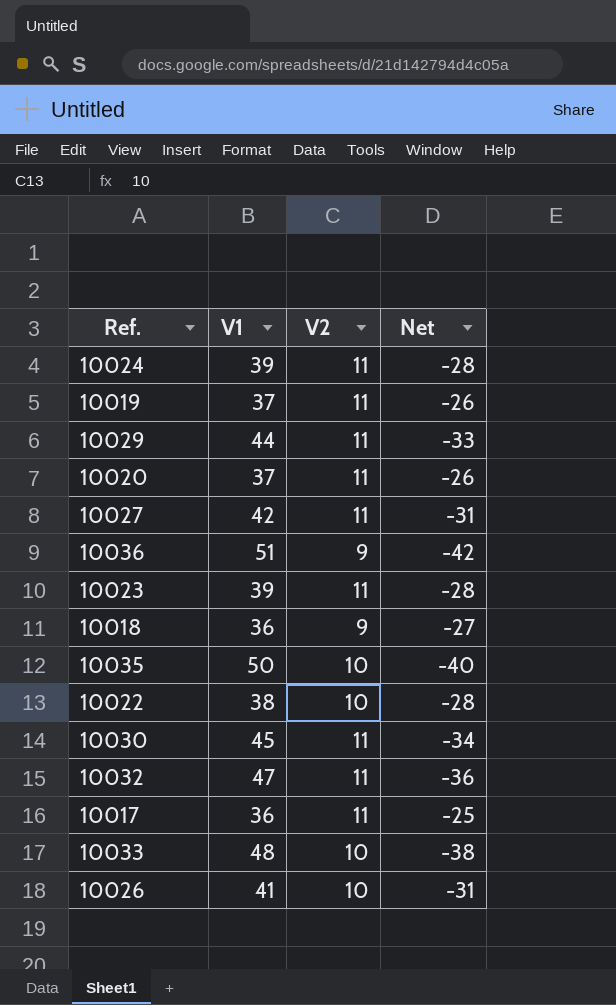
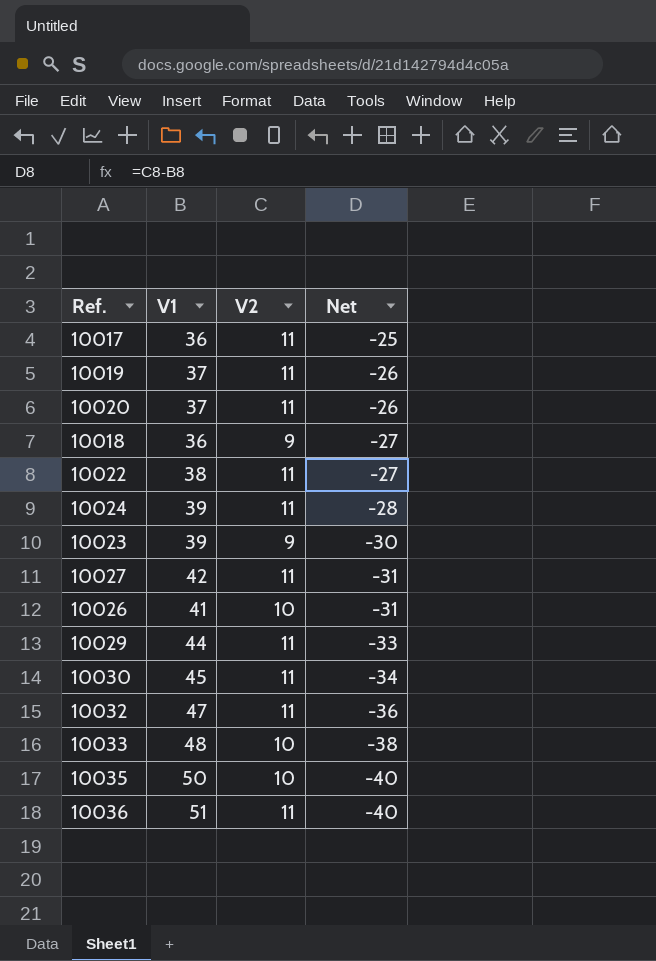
row order: none -> Net descending
10022 | V2: 10 -> 11
10022 | Net: -28 -> -27
10023 | V2: 11 -> 9
10023 | Net: -28 -> -30
10036 | V2: 9 -> 11
10036 | Net: -42 -> -40

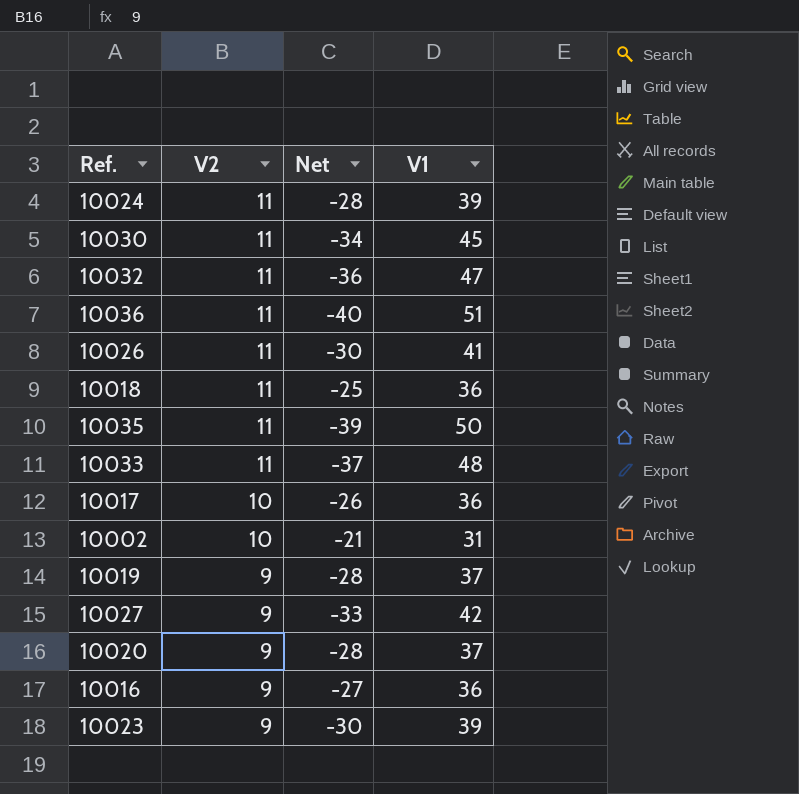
row order: Net descending -> V2 descending
column V1 | position: 2 -> 4
row 10022: 38 | 11 | -27 -> none
row 10029: 44 | 11 | -33 -> none
10026 | V2: 10 -> 11
10026 | Net: -31 -> -30
10018 | V2: 9 -> 11
10018 | Net: -27 -> -25
10035 | V2: 10 -> 11
10035 | Net: -40 -> -39
10033 | V2: 10 -> 11
10033 | Net: -38 -> -37
10017 | V2: 11 -> 10
10017 | Net: -25 -> -26
row 10002: none -> 10 | -21 | 31
10019 | V2: 11 -> 9
10019 | Net: -26 -> -28
10027 | V2: 11 -> 9
10027 | Net: -31 -> -33
10020 | V2: 11 -> 9
10020 | Net: -26 -> -28
row 10016: none -> 9 | -27 | 36

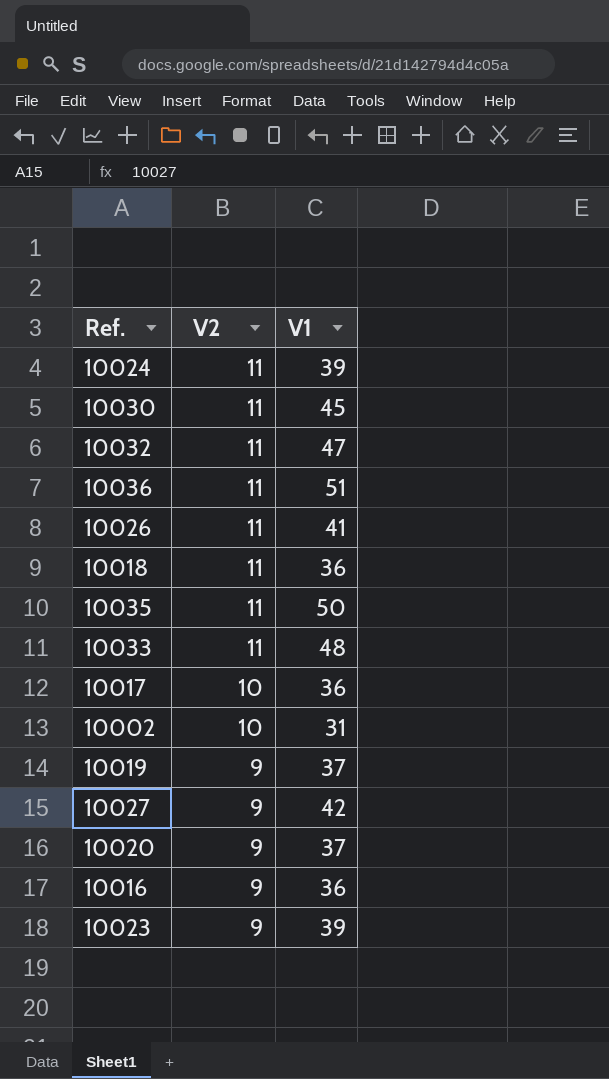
column Net | formula: [V2] - [V1] -> none

